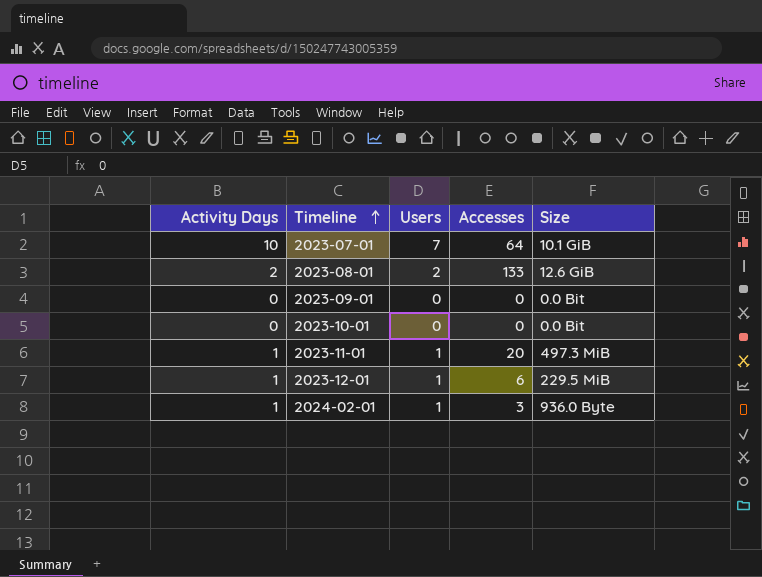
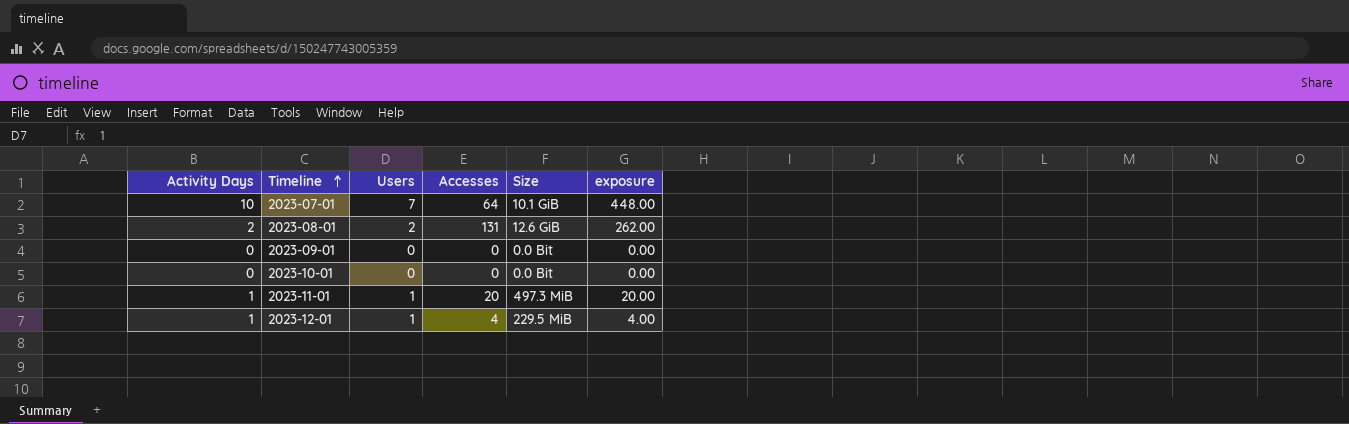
column exposure | formula: none -> [Users] * [Accesses]
row 2024-02-01: 1 | 1 | 3 | 936.0 Byte -> none
2023-08-01 | Accesses: 133 -> 131
2023-12-01 | Accesses: 6 -> 4

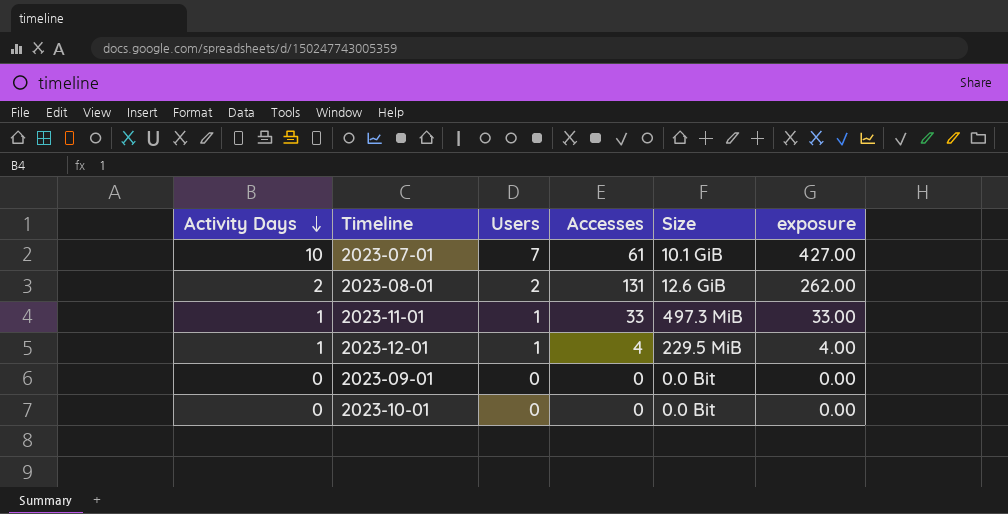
row order: Timeline ascending -> Activity Days descending
2023-07-01 | Accesses: 64 -> 61
2023-07-01 | exposure: 448.00 -> 427.00
2023-11-01 | Accesses: 20 -> 33
2023-11-01 | exposure: 20.00 -> 33.00

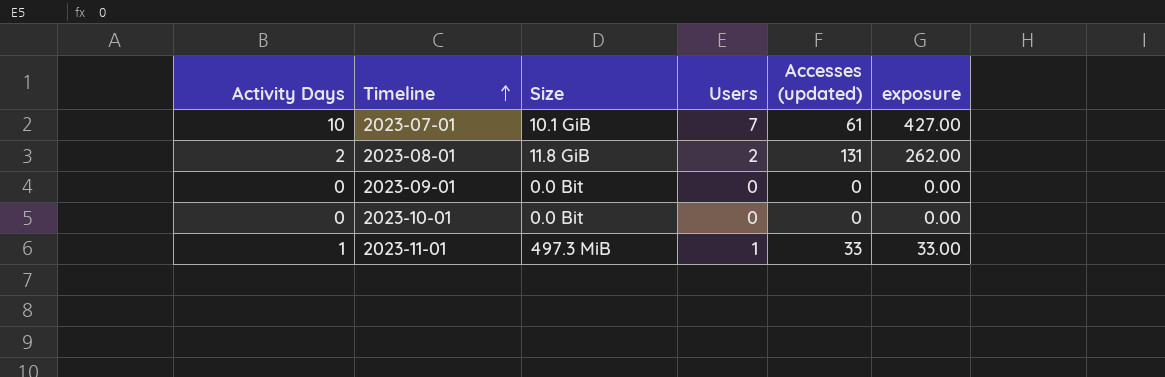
row order: Activity Days descending -> Timeline ascending
column Size | position: 5 -> 3
column name: Accesses -> Accesses (updated)
row 2023-12-01: 1 | 1 | 4 | 229.5 MiB | 4.00 -> none
2023-08-01 | Size: 12.6 GiB -> 11.8 GiB

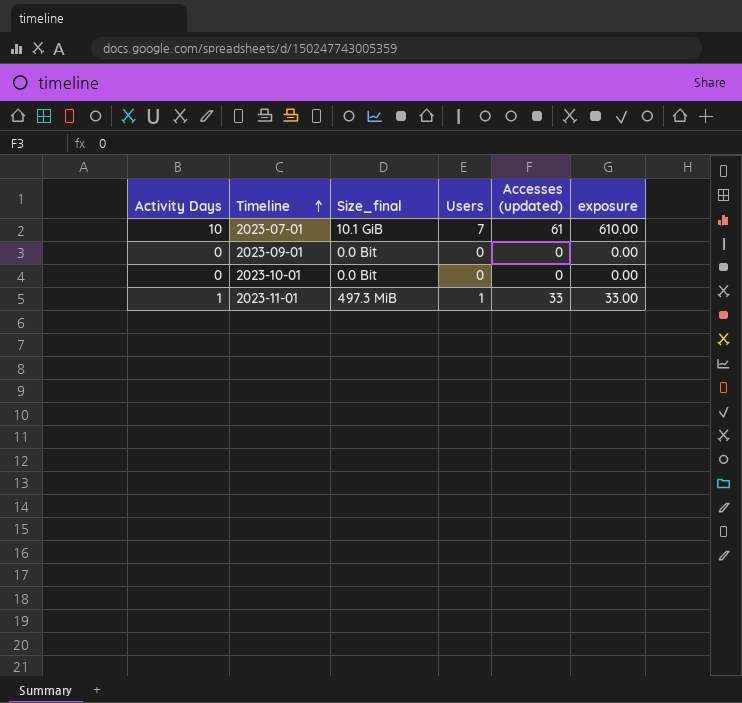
column name: Size -> Size_final
column exposure | formula: [Users] * [Accesses (updated)] -> [Activity Days] * [Accesses (updated)]
row 2023-08-01: 2 | 11.8 GiB | 2 | 131 | 262.00 -> none

